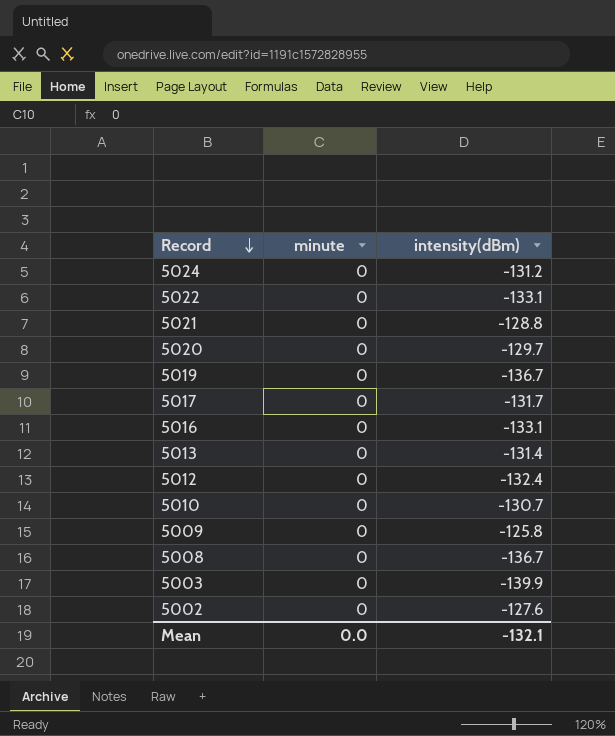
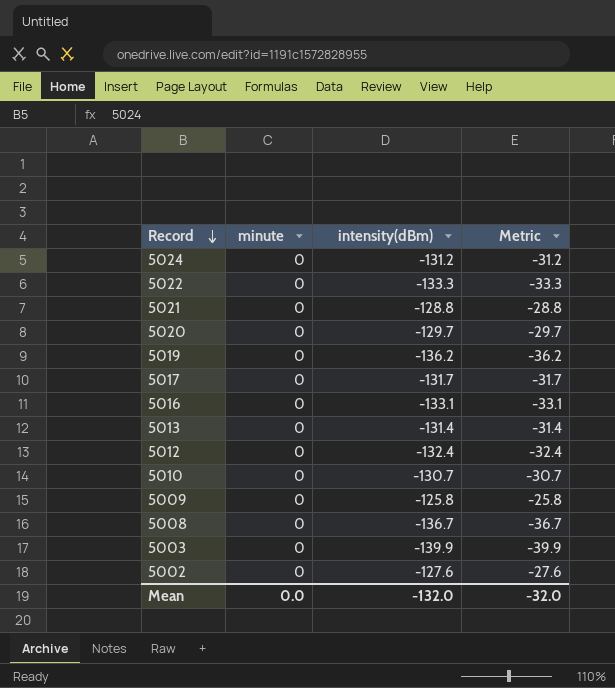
column Metric | formula: none -> [intensity(dBm)] + 100
5022 | intensity(dBm): -133.1 -> -133.3
5019 | intensity(dBm): -136.7 -> -136.2
Mean | intensity(dBm): -132.1 -> -132.0

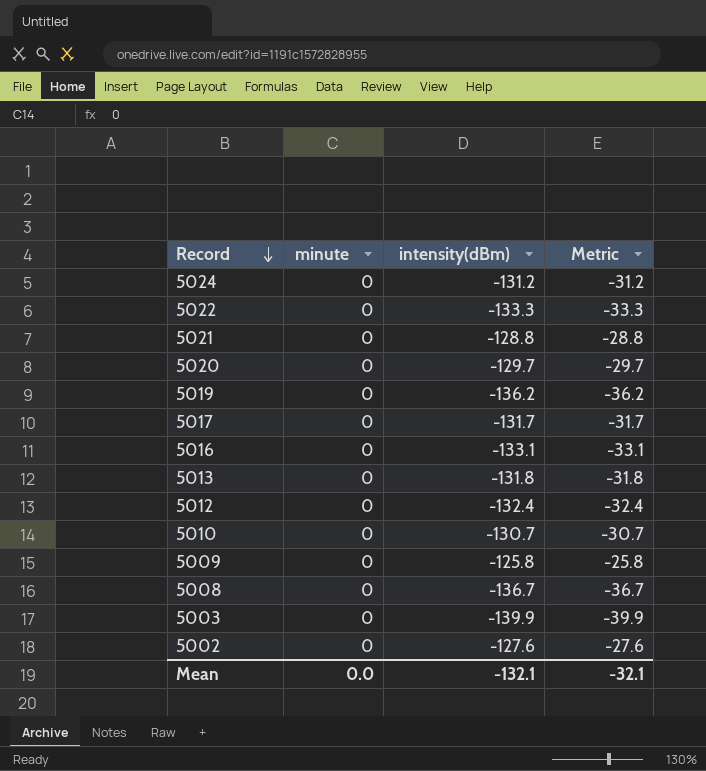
5013 | intensity(dBm): -131.4 -> -131.8
5013 | Metric: -31.4 -> -31.8
Mean | intensity(dBm): -132.0 -> -132.1
Mean | Metric: -32.0 -> -32.1

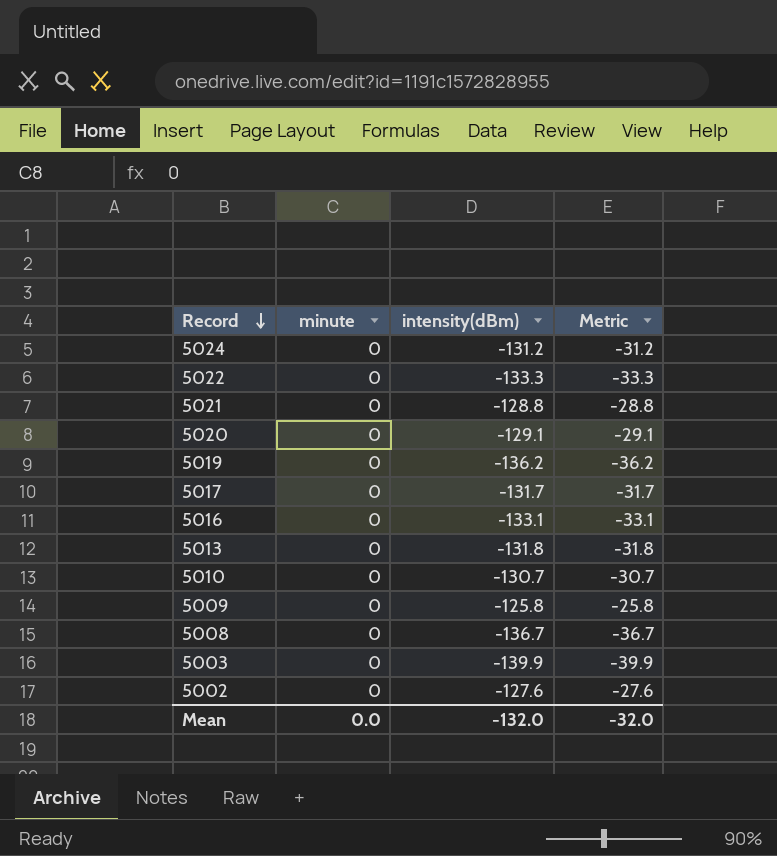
row 5012: 0 | -132.4 | -32.4 -> none
5020 | intensity(dBm): -129.7 -> -129.1
5020 | Metric: -29.7 -> -29.1
Mean | intensity(dBm): -132.1 -> -132.0
Mean | Metric: -32.1 -> -32.0

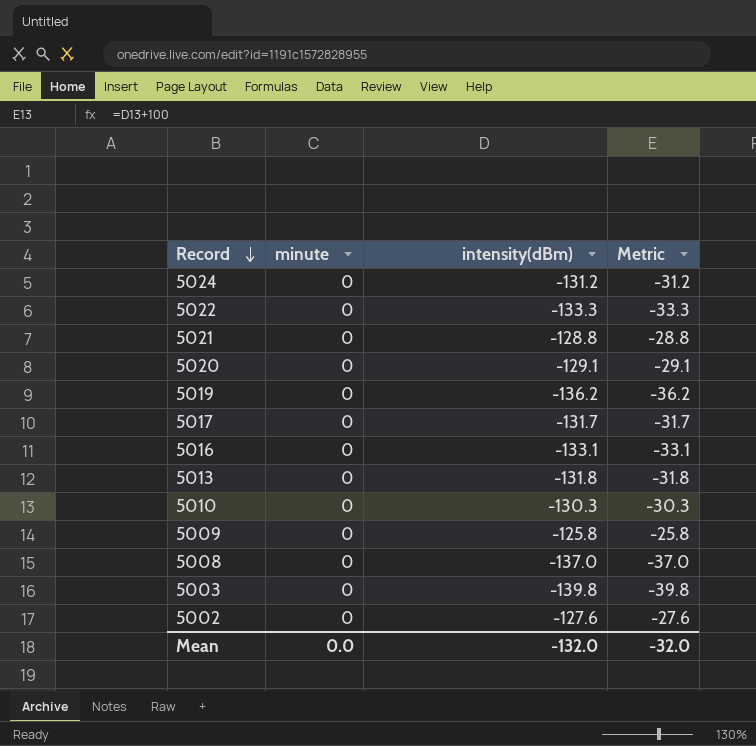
5010 | intensity(dBm): -130.7 -> -130.3
5010 | Metric: -30.7 -> -30.3
5008 | intensity(dBm): -136.7 -> -137.0
5008 | Metric: -36.7 -> -37.0
5003 | intensity(dBm): -139.9 -> -139.8
5003 | Metric: -39.9 -> -39.8

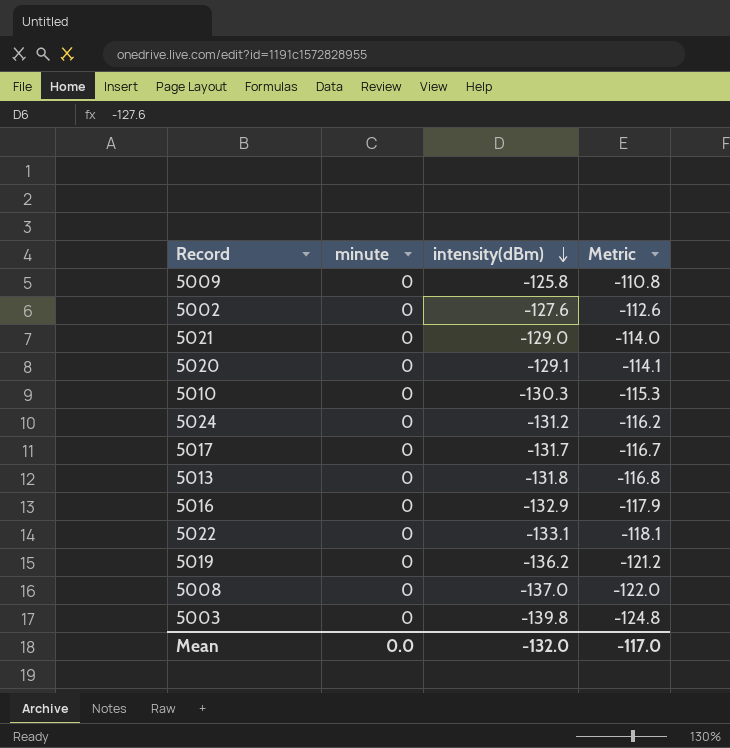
row order: Record descending -> intensity(dBm) descending
column Metric | formula: [intensity(dBm)] + 100 -> [intensity(dBm)] + 15
5021 | intensity(dBm): -128.8 -> -129.0
5016 | intensity(dBm): -133.1 -> -132.9
5022 | intensity(dBm): -133.3 -> -133.1
Mean | Metric: -32.0 -> -117.0

